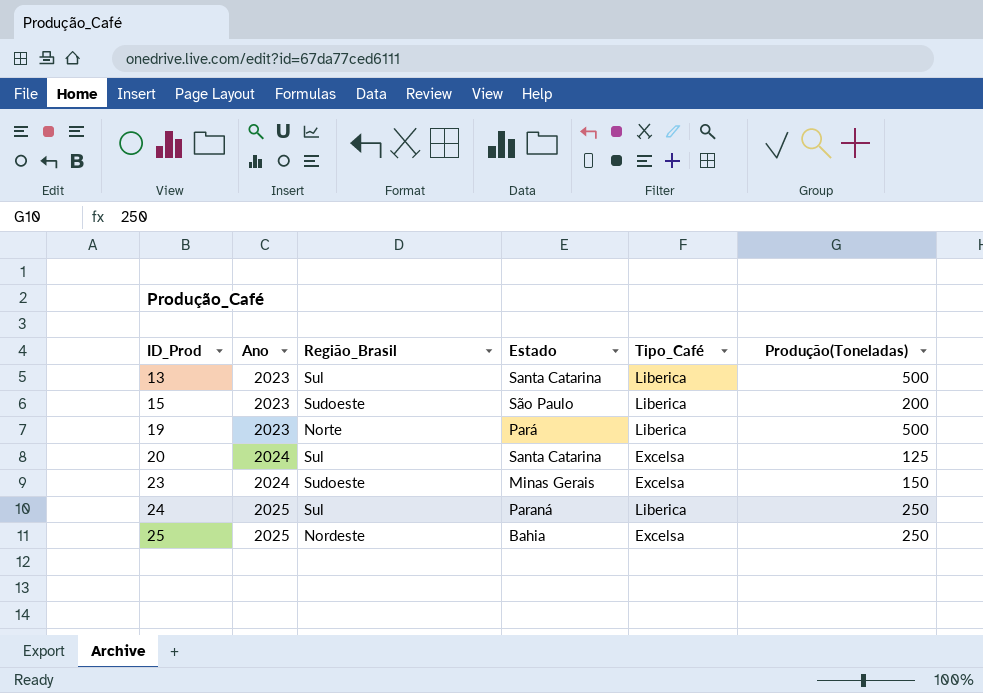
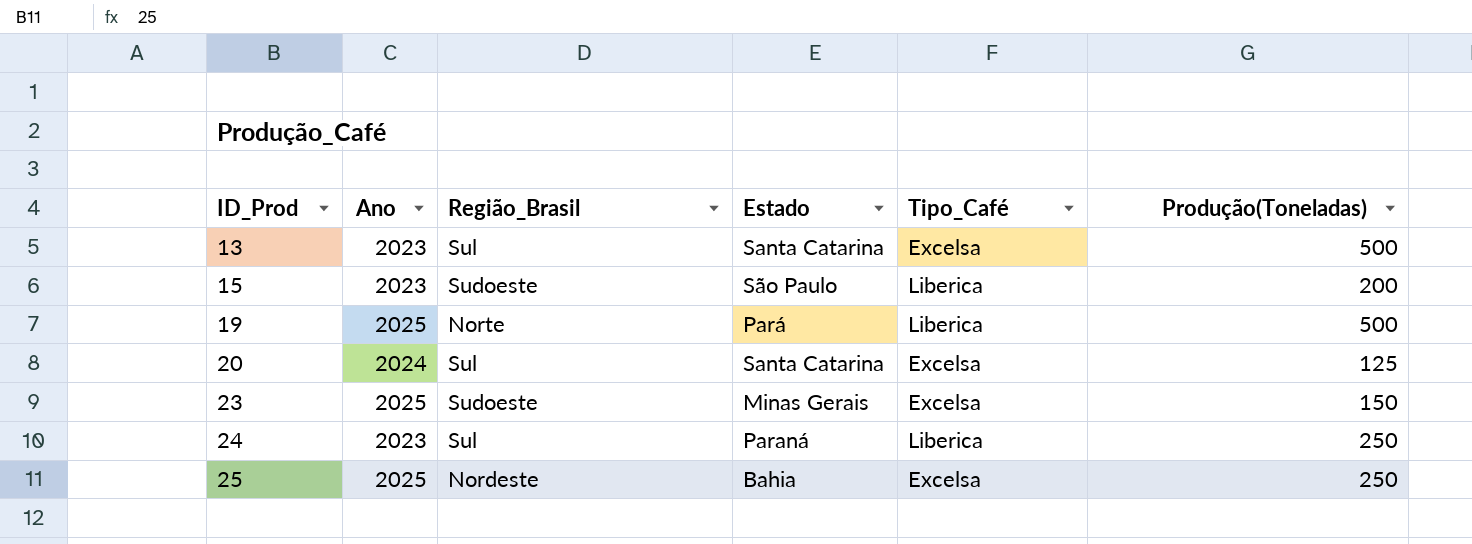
13 | Tipo_Café: Liberica -> Excelsa
19 | Ano: 2023 -> 2025
23 | Ano: 2024 -> 2025
24 | Ano: 2025 -> 2023

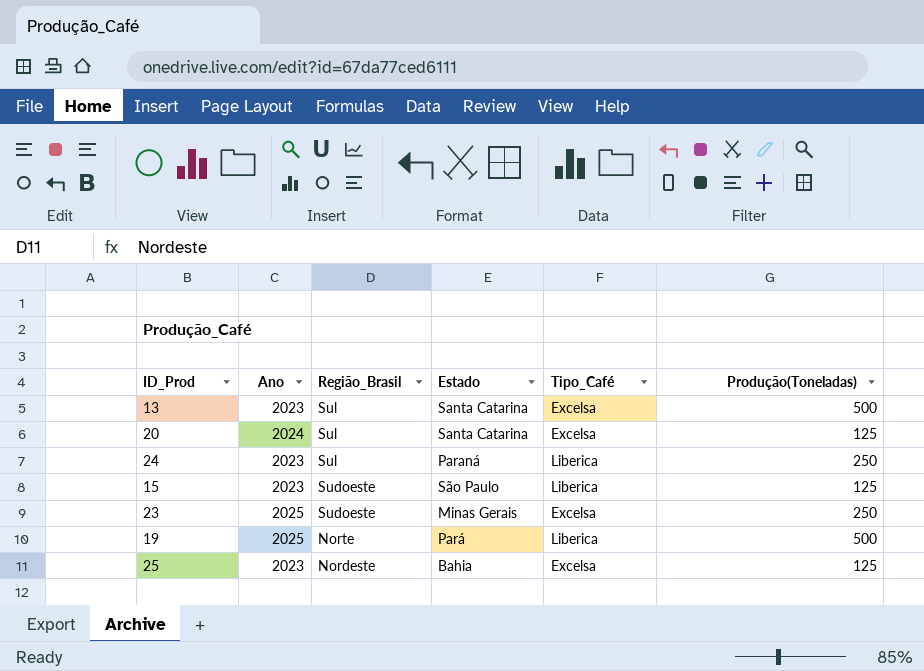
row order: ID_Prod ascending -> Região_Brasil descending
15 | Produção(Toneladas): 200 -> 125
23 | Produção(Toneladas): 150 -> 250
25 | Ano: 2025 -> 2023
25 | Produção(Toneladas): 250 -> 125

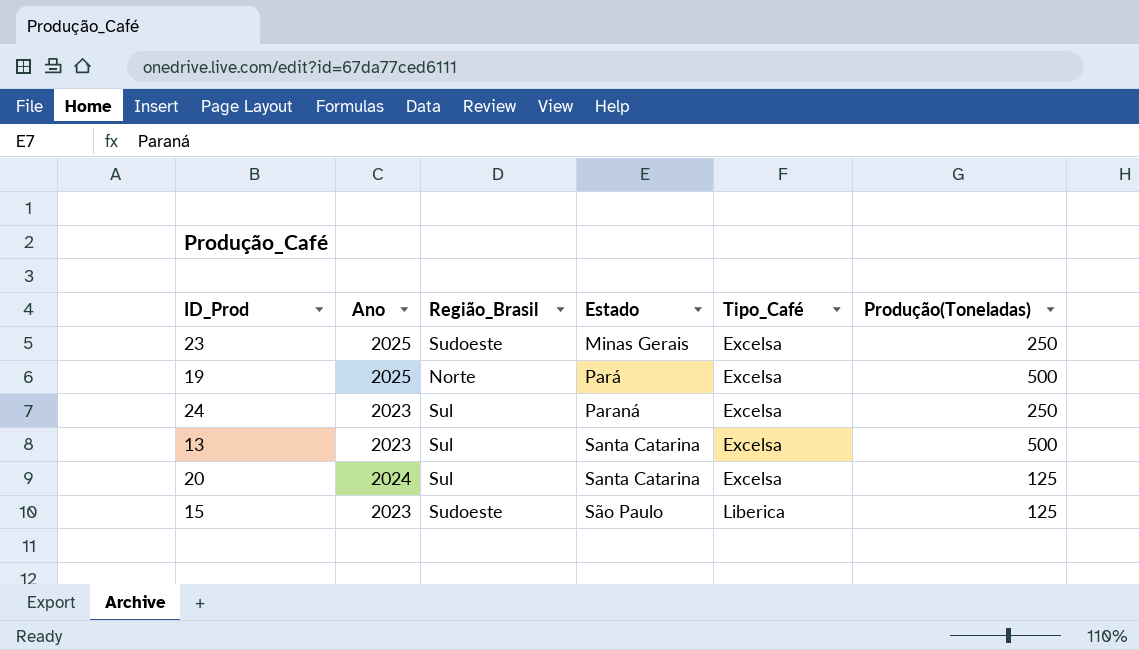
row order: Região_Brasil descending -> Estado ascending
row 25: 2023 | Nordeste | Bahia | Excelsa | 125 -> none
19 | Tipo_Café: Liberica -> Excelsa
24 | Tipo_Café: Liberica -> Excelsa

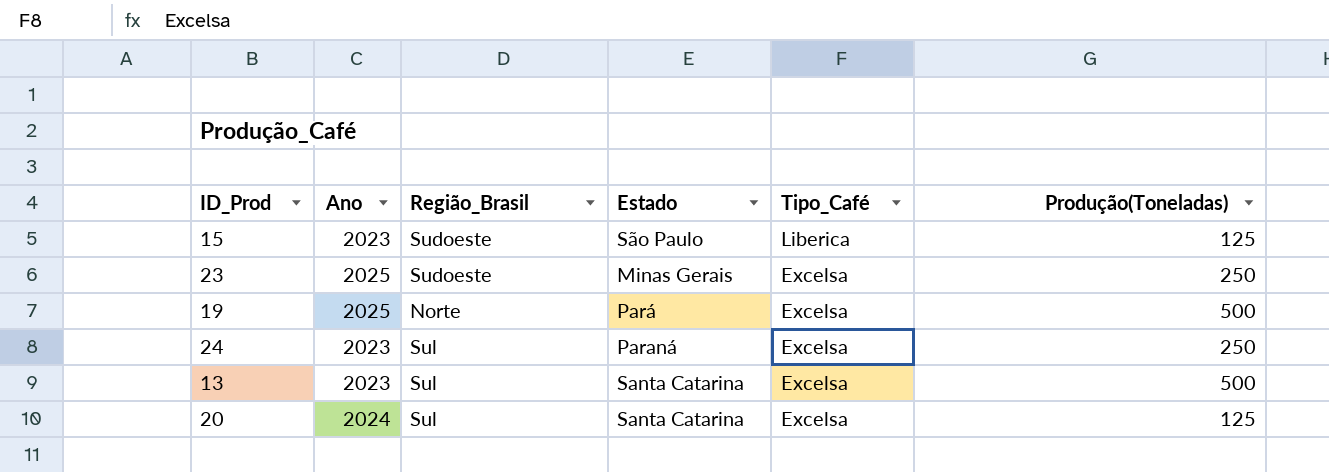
row order: Estado ascending -> Tipo_Café descending

